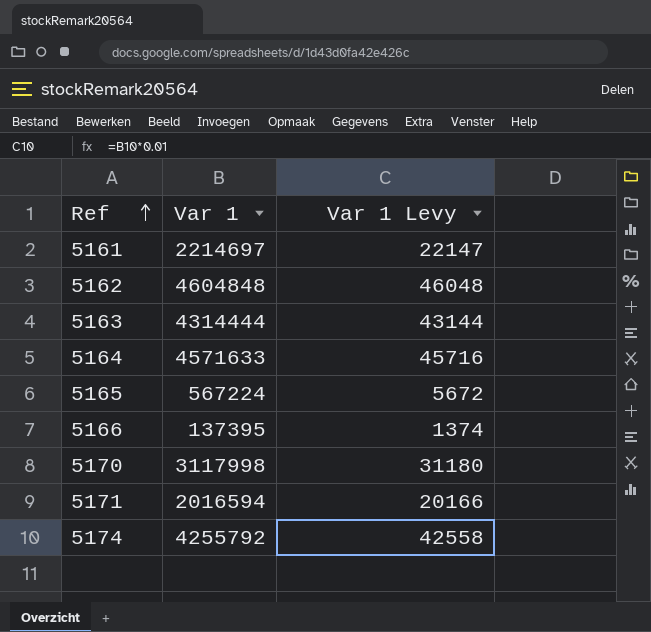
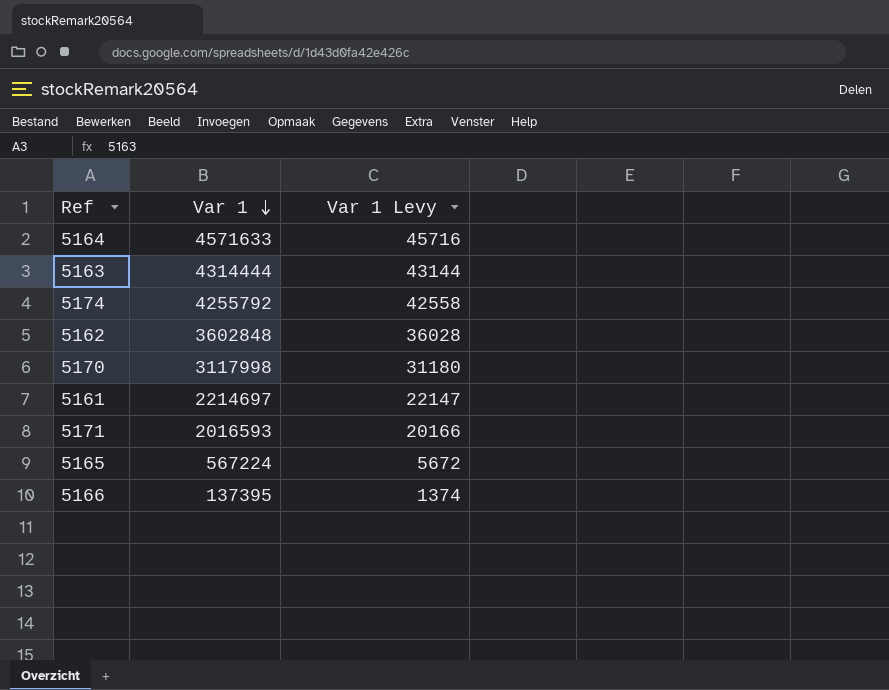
row order: Ref ascending -> Var 1 descending
5162 | Var 1: 4604848 -> 3602848
5162 | Var 1 Levy: 46048 -> 36028
5171 | Var 1: 2016594 -> 2016593

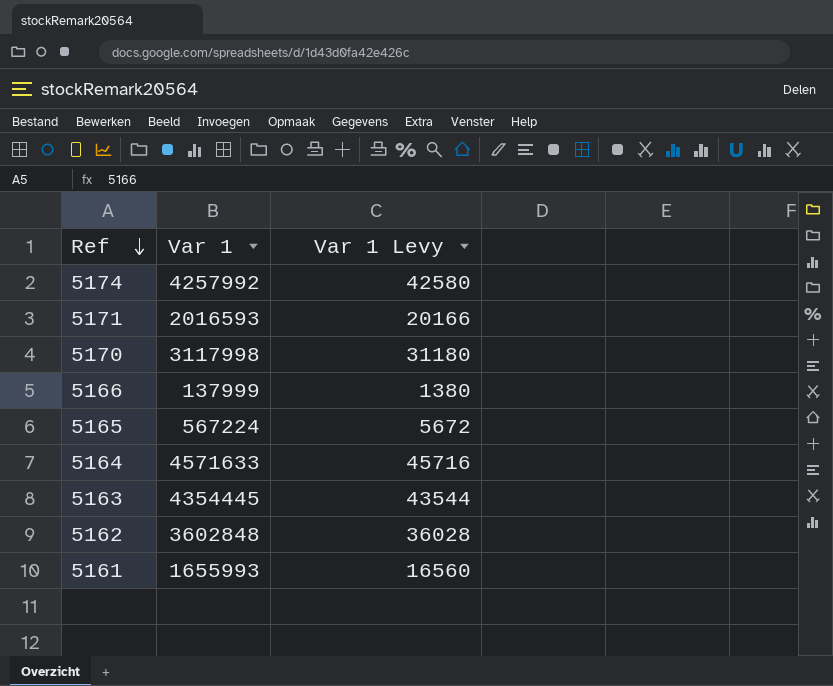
row order: Var 1 descending -> Ref descending
5174 | Var 1: 4255792 -> 4257992
5174 | Var 1 Levy: 42558 -> 42580
5166 | Var 1: 137395 -> 137999
5166 | Var 1 Levy: 1374 -> 1380
5163 | Var 1: 4314444 -> 4354445
5163 | Var 1 Levy: 43144 -> 43544
5161 | Var 1: 2214697 -> 1655993
5161 | Var 1 Levy: 22147 -> 16560

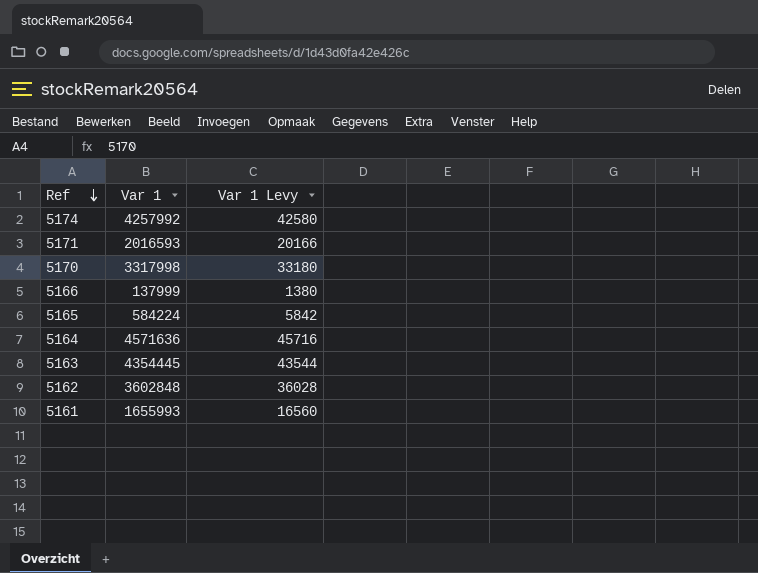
5170 | Var 1: 3117998 -> 3317998
5170 | Var 1 Levy: 31180 -> 33180
5165 | Var 1: 567224 -> 584224
5165 | Var 1 Levy: 5672 -> 5842
5164 | Var 1: 4571633 -> 4571636

